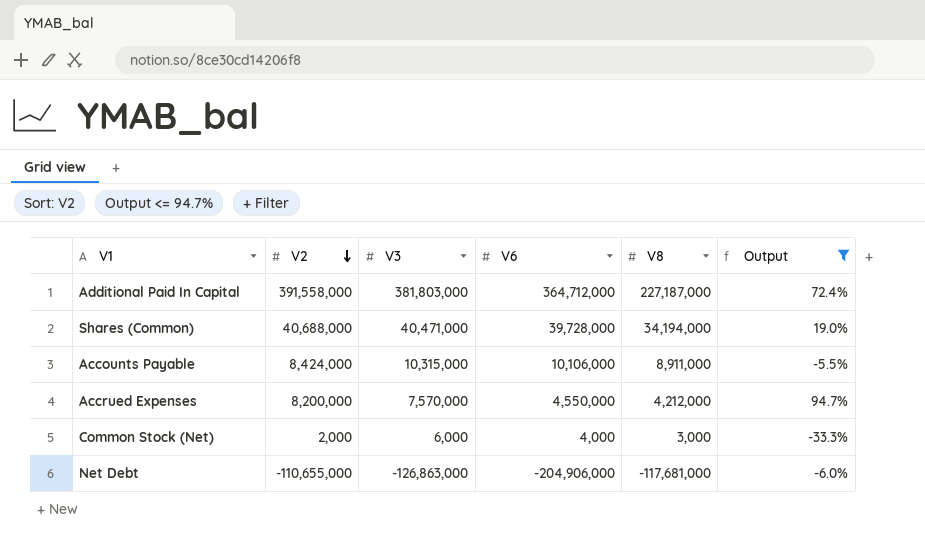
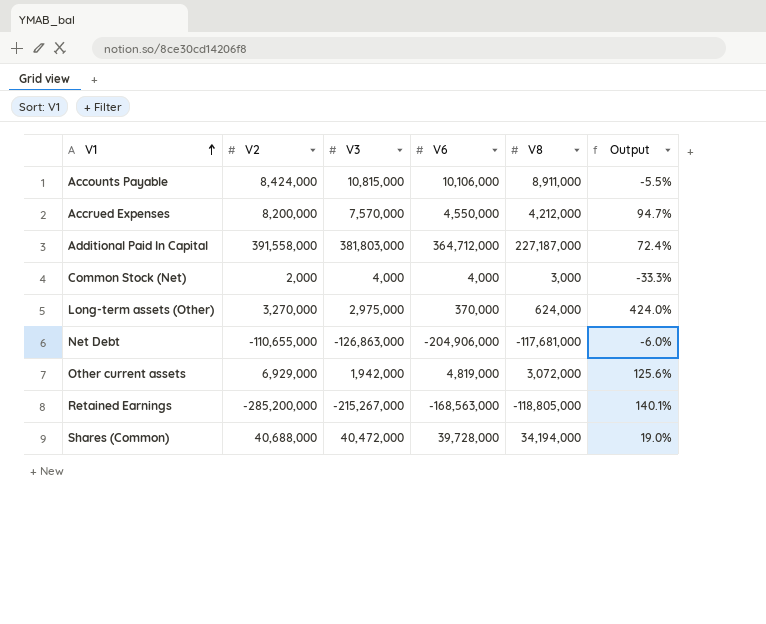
filter: Output <= 94.7% -> none
row order: V2 descending -> V1 ascending
Accounts Payable | V3: 10,315,000 -> 10,815,000
Common Stock (Net) | V3: 6,000 -> 4,000
Shares (Common) | V3: 40,471,000 -> 40,472,000

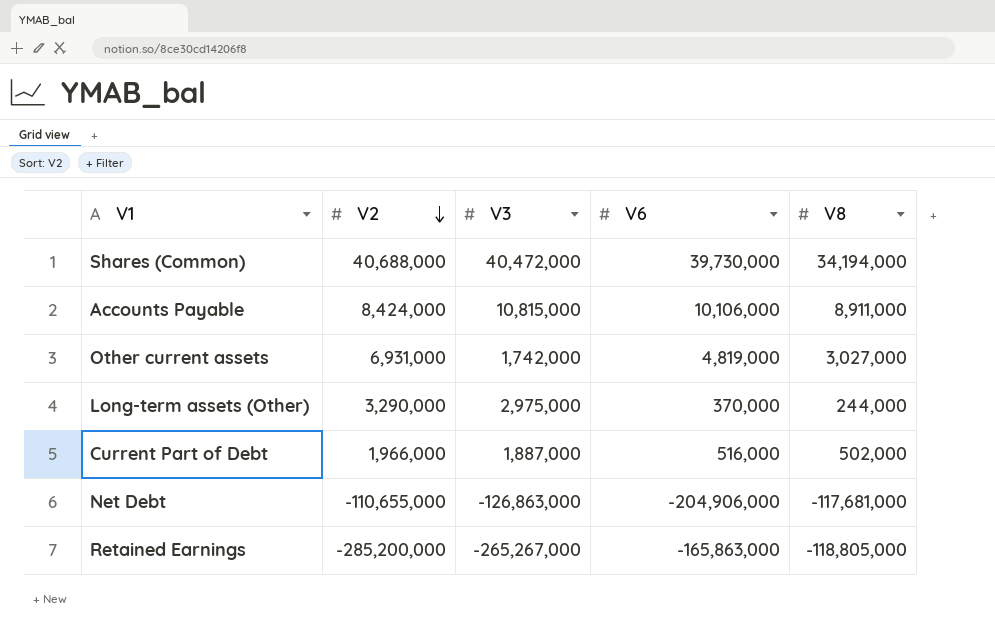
row order: V1 ascending -> V2 descending
column Output | formula: ([V2] - [V8]) / [V8] -> none
row Accrued Expenses: 8,200,000 | 7,570,000 | 4,550,000 | 4,212,000 | 94.7% -> none
row Additional Paid In Capital: 391,558,000 | 381,803,000 | 364,712,000 | 227,187,000 | 72.4% -> none
row Common Stock (Net): 2,000 | 4,000 | 4,000 | 3,000 | -33.3% -> none
Shares (Common) | V6: 39,728,000 -> 39,730,000
Other current assets | V2: 6,929,000 -> 6,931,000
Other current assets | V3: 1,942,000 -> 1,742,000
Other current assets | V8: 3,072,000 -> 3,027,000
Long-term assets (Other) | V2: 3,270,000 -> 3,290,000
Long-term assets (Other) | V8: 624,000 -> 244,000
row Current Part of Debt: none -> 1,966,000 | 1,887,000 | 516,000 | 502,000
Retained Earnings | V3: -215,267,000 -> -265,267,000
Retained Earnings | V6: -168,563,000 -> -165,863,000

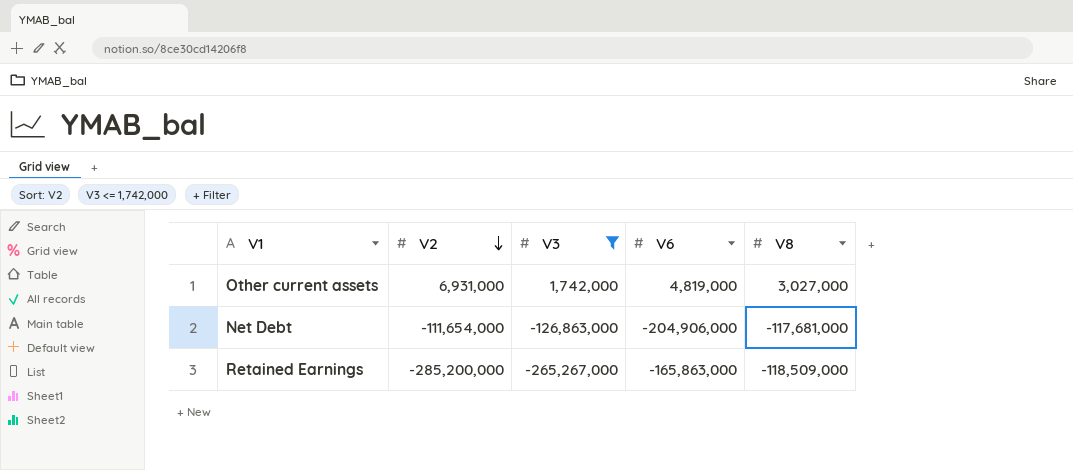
filter: none -> V3 <= 1,742,000
Net Debt | V2: -110,655,000 -> -111,654,000
Retained Earnings | V8: -118,805,000 -> -118,509,000

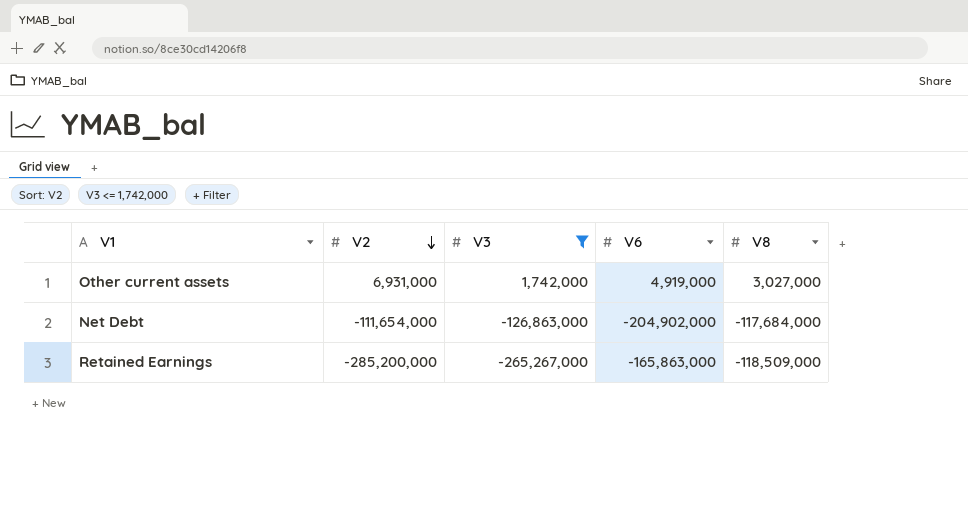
Other current assets | V6: 4,819,000 -> 4,919,000
Net Debt | V6: -204,906,000 -> -204,902,000
Net Debt | V8: -117,681,000 -> -117,684,000

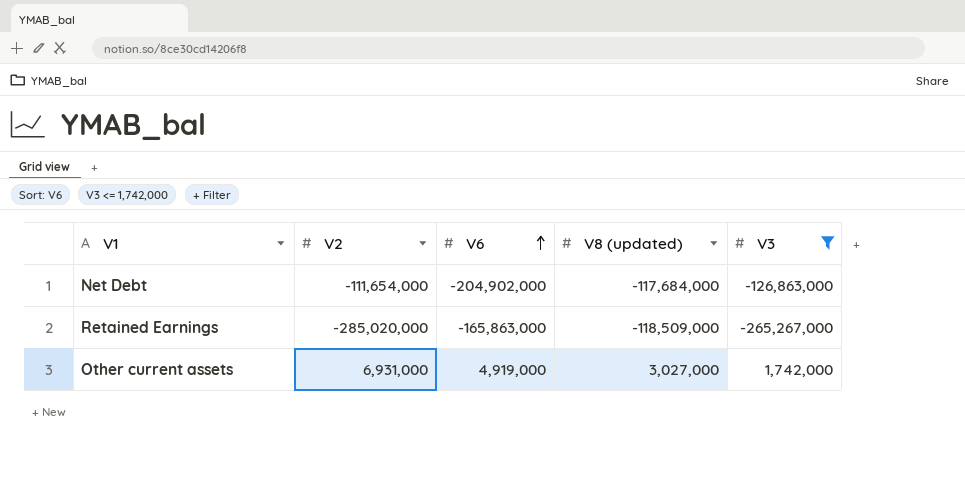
row order: V2 descending -> V6 ascending
column name: V8 -> V8 (updated)
column V3 | position: 3 -> 5
Retained Earnings | V2: -285,200,000 -> -285,020,000

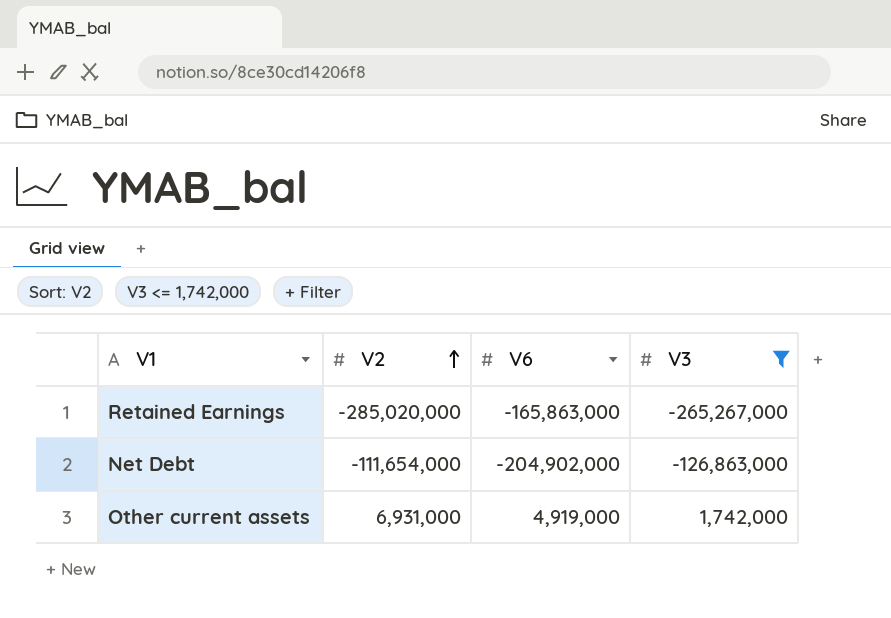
row order: V6 ascending -> V2 ascending
column V8 (updated) | position: 4 -> none

